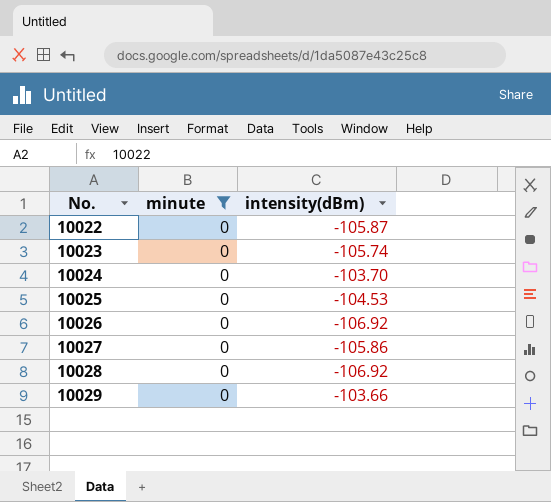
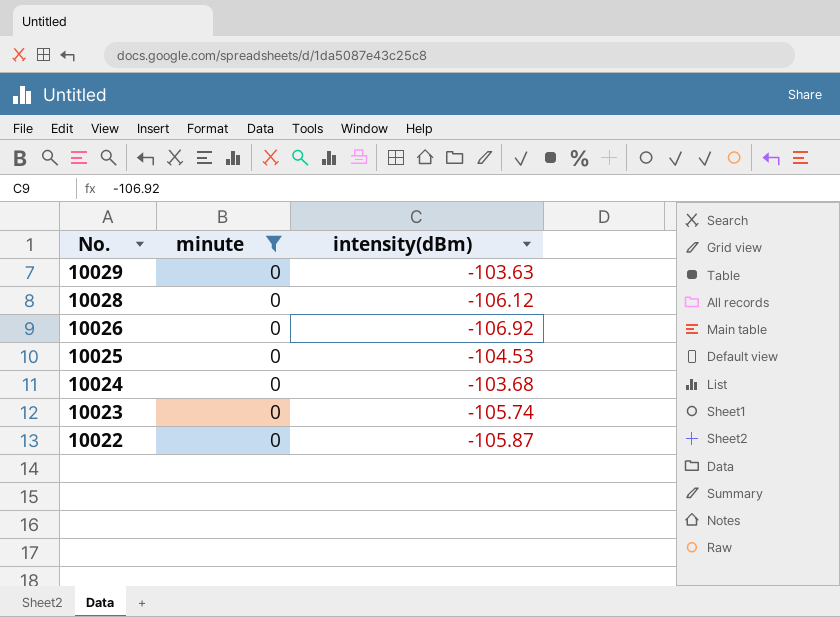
row order: No. ascending -> No. descending
row 10027: 0 | -105.86 -> none
10029 | intensity(dBm): -103.66 -> -103.63
10028 | intensity(dBm): -106.92 -> -106.12
10024 | intensity(dBm): -103.70 -> -103.68

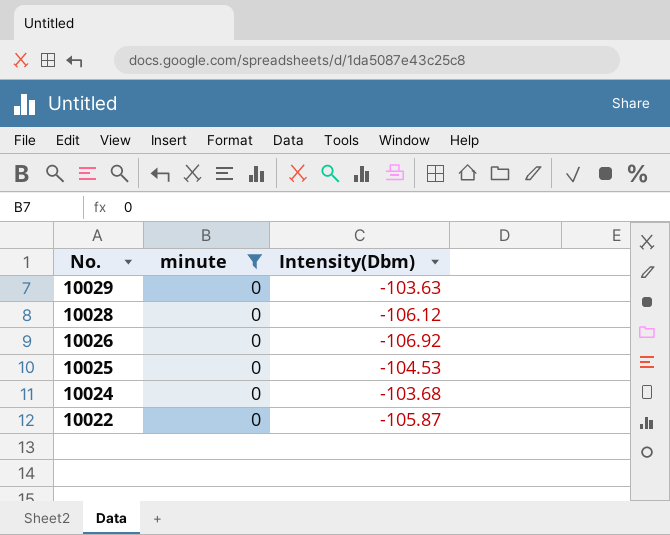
column name: intensity(dBm) -> Intensity(Dbm)
row 10023: 0 | -105.74 -> none

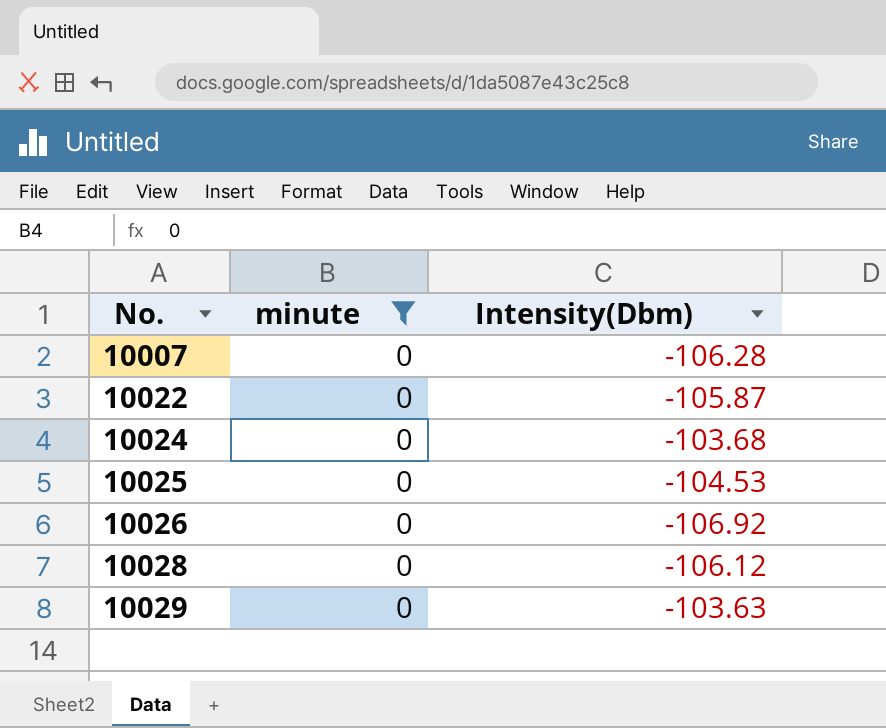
row order: No. descending -> No. ascending
row 10007: none -> 0 | -106.28

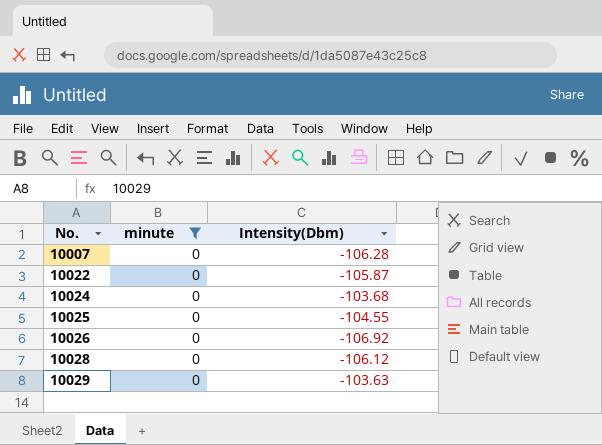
10025 | Intensity(Dbm): -104.53 -> -104.55

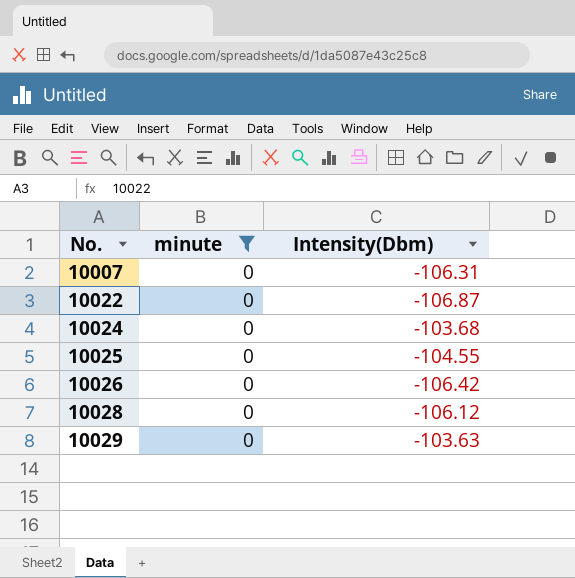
10007 | Intensity(Dbm): -106.28 -> -106.31
10022 | Intensity(Dbm): -105.87 -> -106.87
10026 | Intensity(Dbm): -106.92 -> -106.42

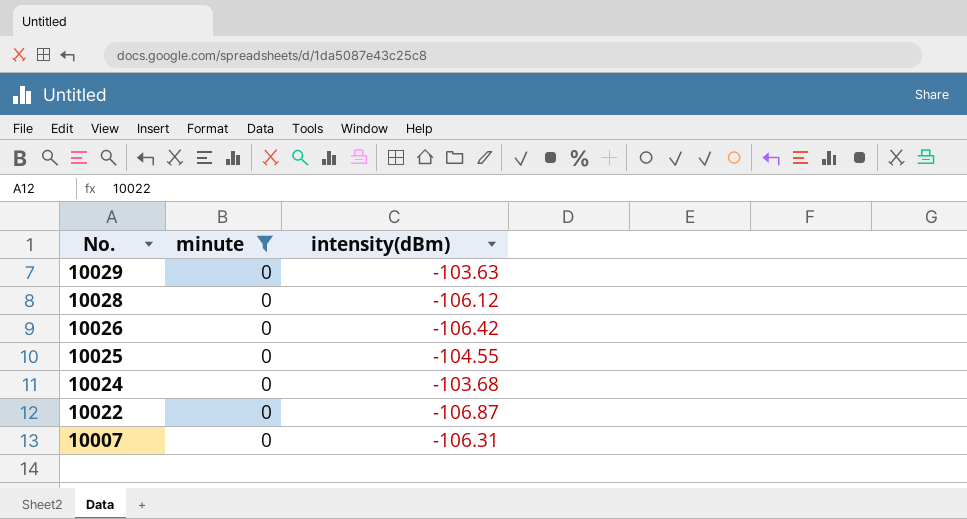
row order: No. ascending -> No. descending
column name: Intensity(Dbm) -> intensity(dBm)

